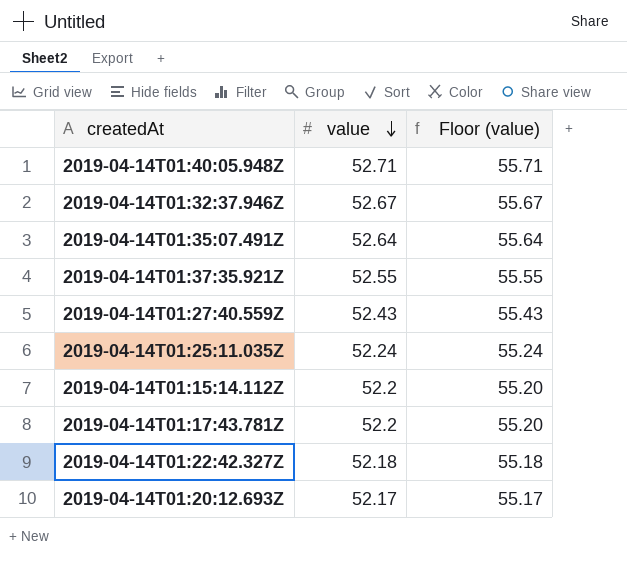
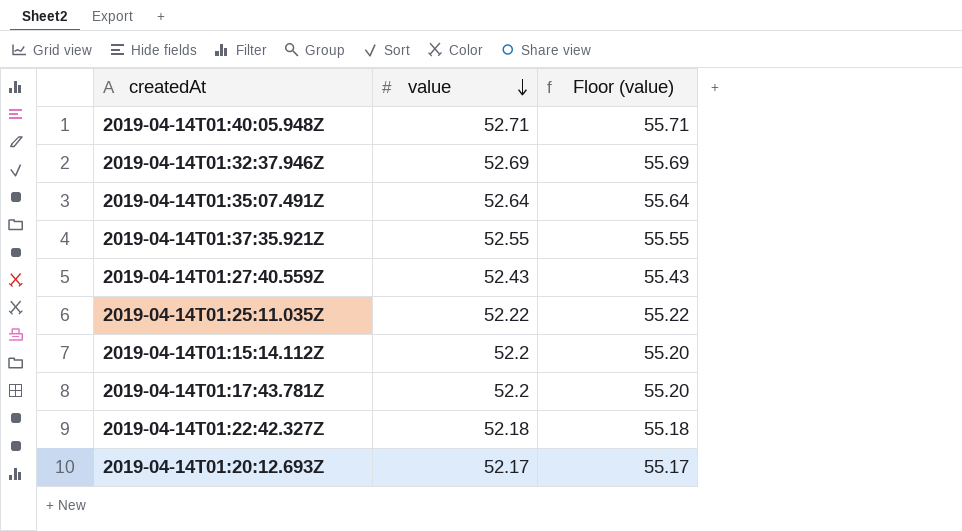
2019-04-14T01:32:37.946Z | value: 52.67 -> 52.69
2019-04-14T01:32:37.946Z | Floor (value): 55.67 -> 55.69
2019-04-14T01:25:11.035Z | value: 52.24 -> 52.22
2019-04-14T01:25:11.035Z | Floor (value): 55.24 -> 55.22

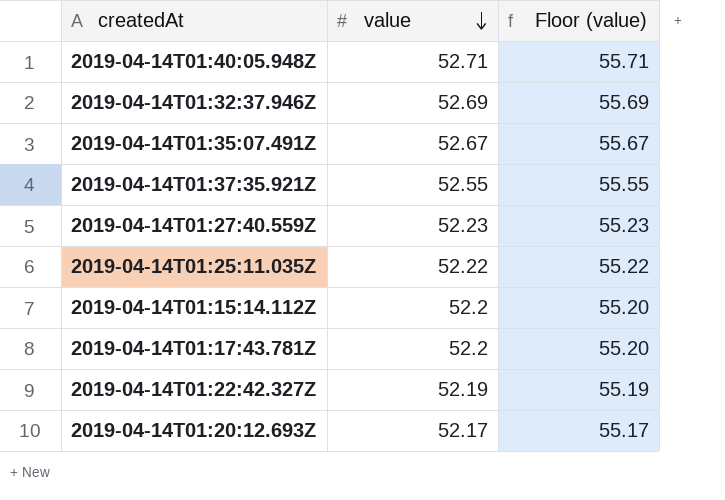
2019-04-14T01:35:07.491Z | value: 52.64 -> 52.67
2019-04-14T01:35:07.491Z | Floor (value): 55.64 -> 55.67
2019-04-14T01:27:40.559Z | value: 52.43 -> 52.23
2019-04-14T01:27:40.559Z | Floor (value): 55.43 -> 55.23
2019-04-14T01:22:42.327Z | value: 52.18 -> 52.19
2019-04-14T01:22:42.327Z | Floor (value): 55.18 -> 55.19

